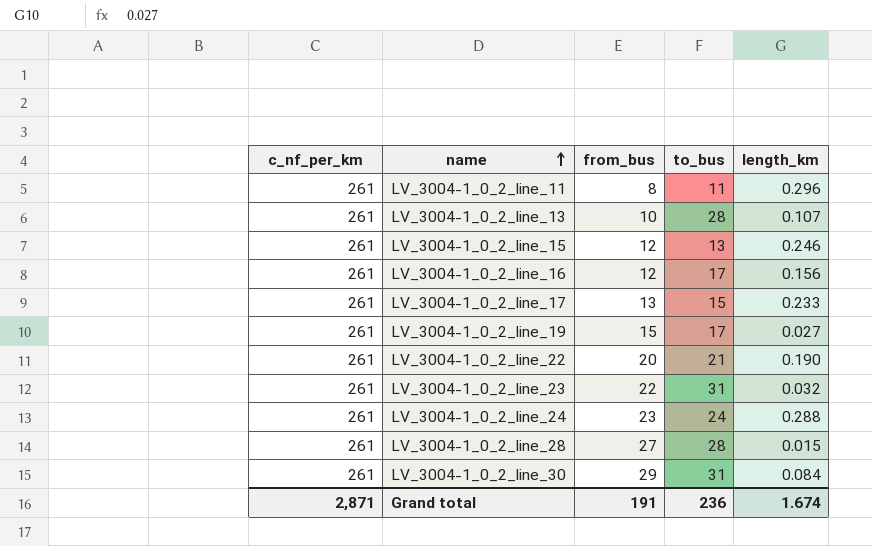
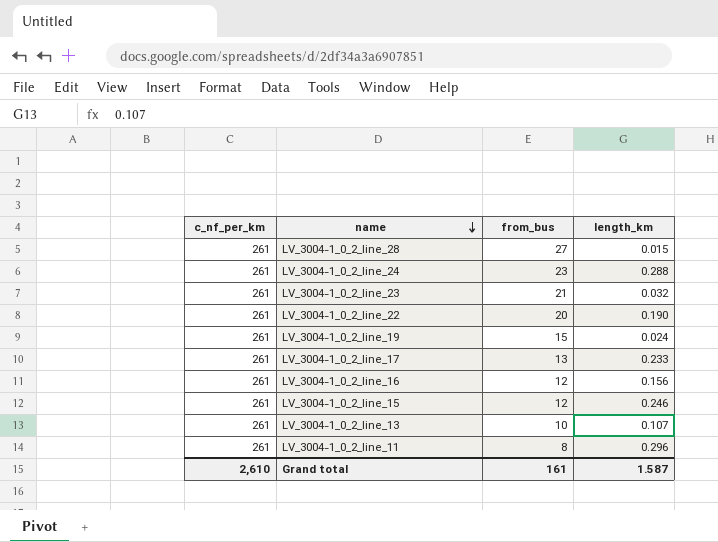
row order: name ascending -> name descending
column to_bus | position: 4 -> none
row LV_3004-1_0_2_line_30: 261 | 29 | 31 | 0.084 -> none
LV_3004-1_0_2_line_23 | from_bus: 22 -> 21
LV_3004-1_0_2_line_19 | length_km: 0.027 -> 0.024
Grand total | c_nf_per_km: 2,871 -> 2,610
Grand total | from_bus: 191 -> 161
Grand total | length_km: 1.674 -> 1.587

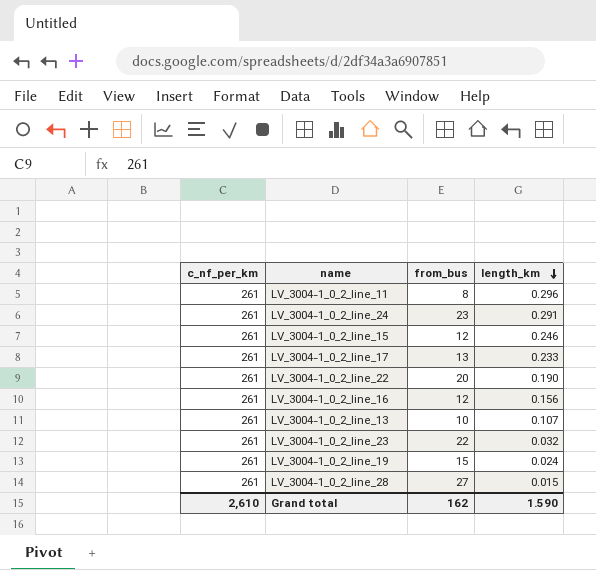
row order: name descending -> length_km descending
LV_3004-1_0_2_line_24 | length_km: 0.288 -> 0.291
LV_3004-1_0_2_line_23 | from_bus: 21 -> 22
Grand total | from_bus: 161 -> 162
Grand total | length_km: 1.587 -> 1.590

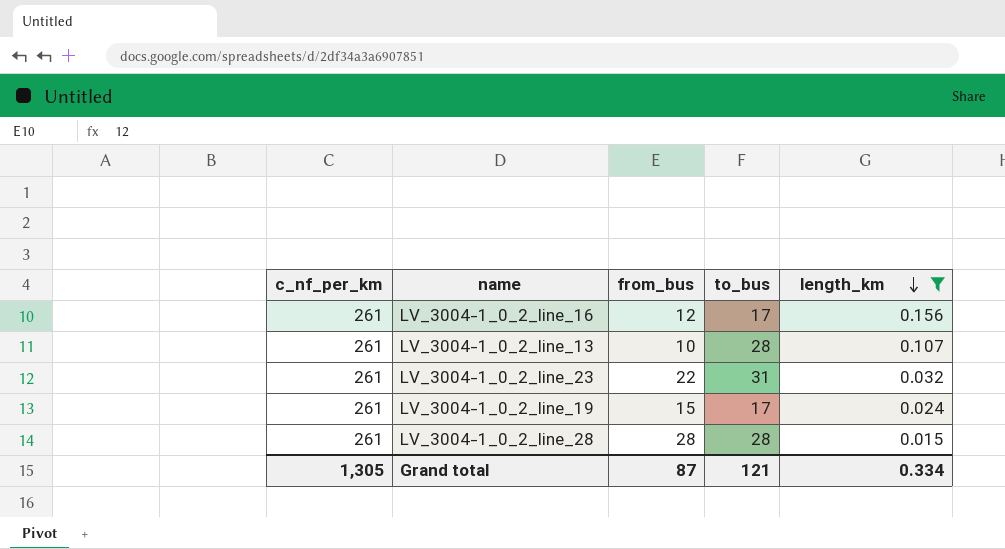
filter: none -> length_km <= 0.156
column to_bus | position: none -> 4
LV_3004-1_0_2_line_28 | from_bus: 27 -> 28
Grand total | c_nf_per_km: 2,610 -> 1,305
Grand total | from_bus: 162 -> 87
Grand total | length_km: 1.590 -> 0.334

